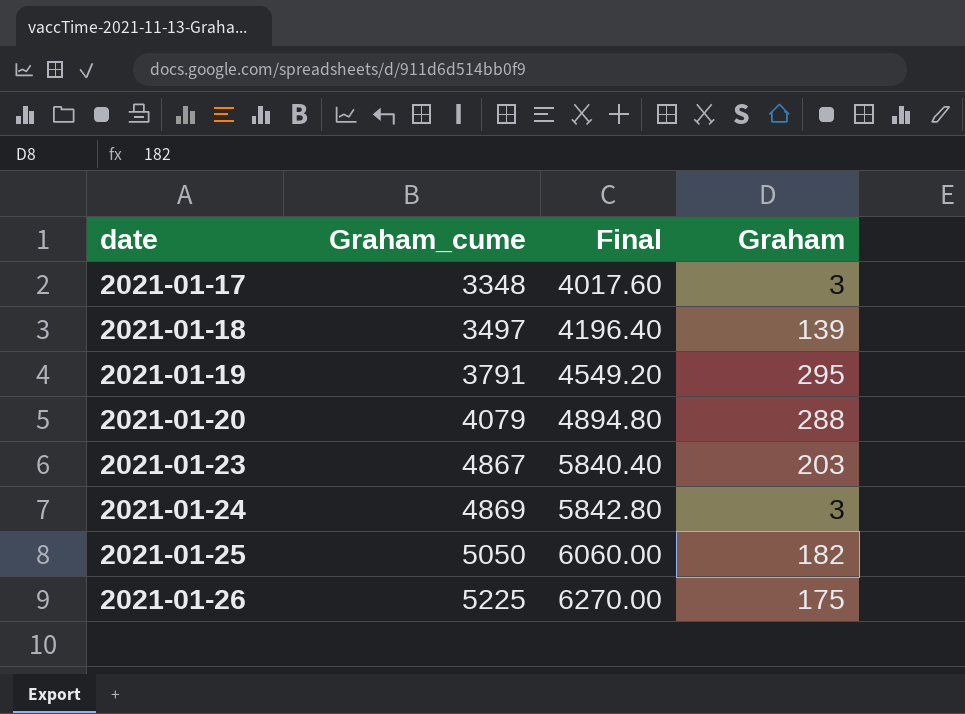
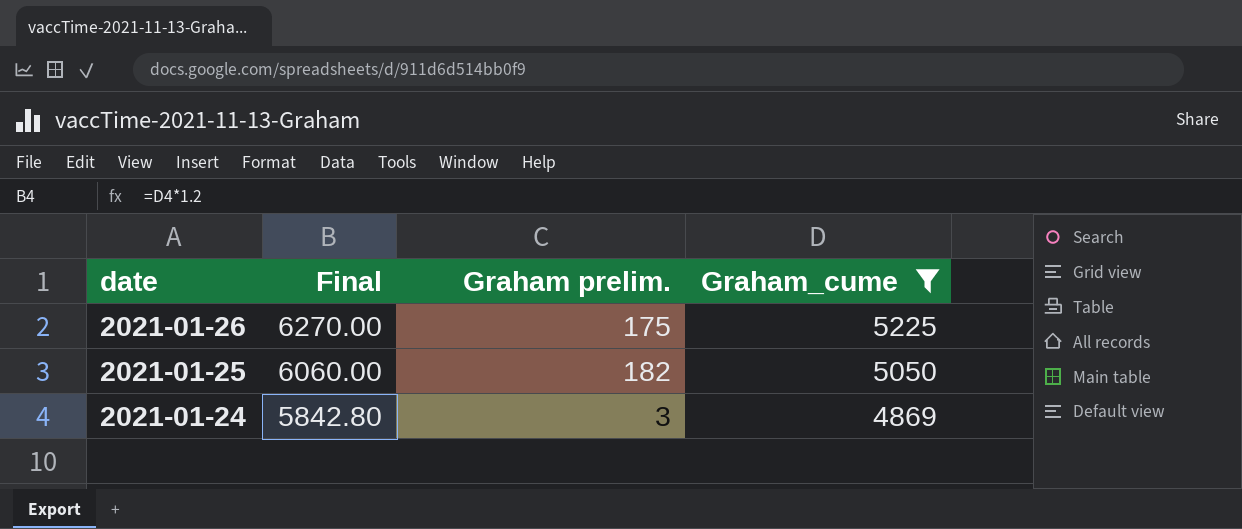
filter: none -> Graham_cume >= 4869
row order: date ascending -> date descending
column name: Graham -> Graham prelim.
column Graham_cume | position: 2 -> 4

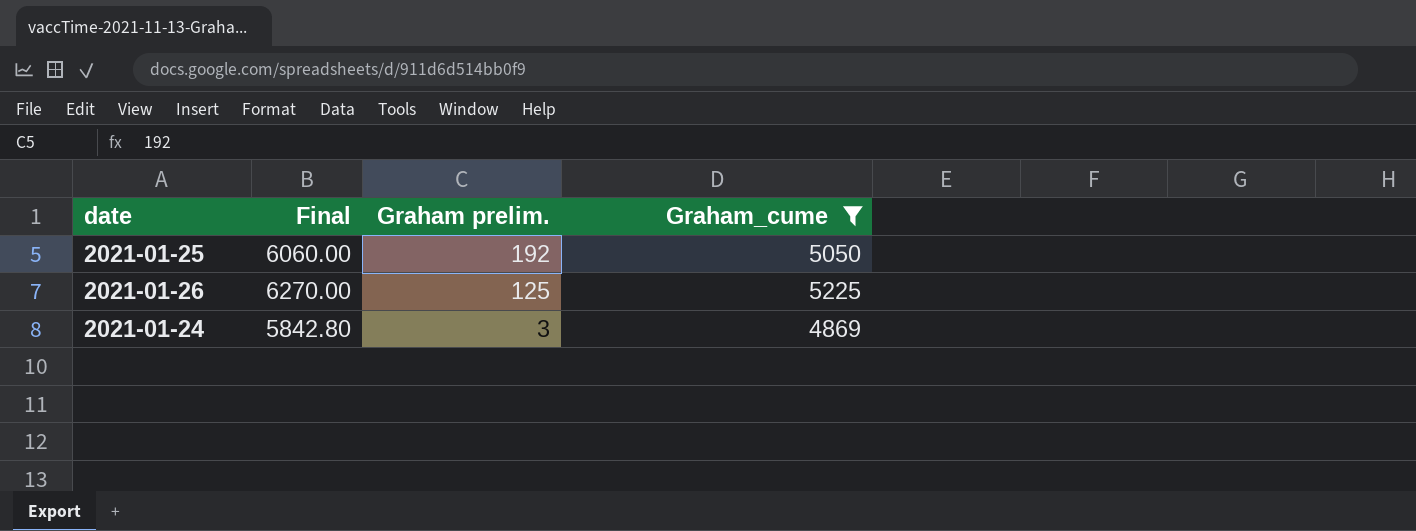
row order: date descending -> Graham prelim. descending
2021-01-25 | Graham prelim.: 182 -> 192
2021-01-26 | Graham prelim.: 175 -> 125

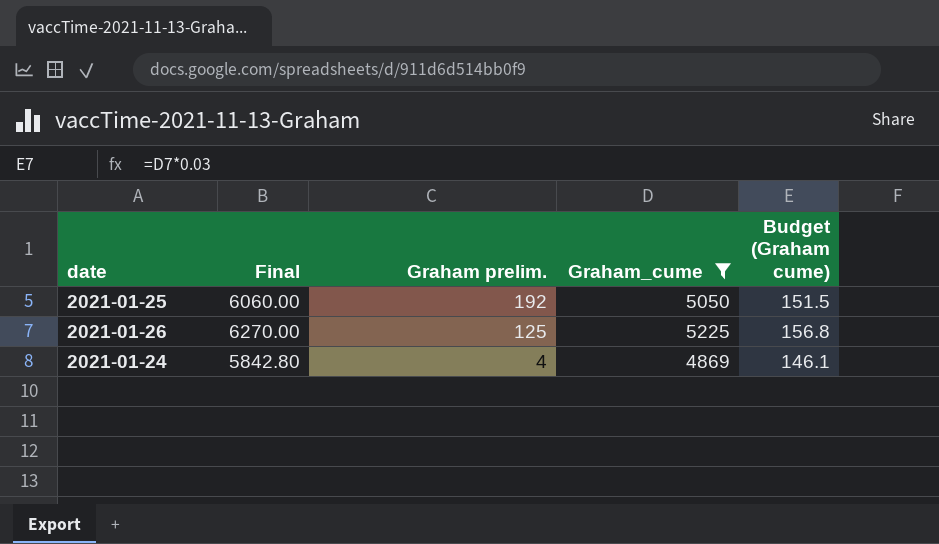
column Budget (Graham cume) | formula: none -> [Graham_cume] * 0.03
2021-01-24 | Graham prelim.: 3 -> 4

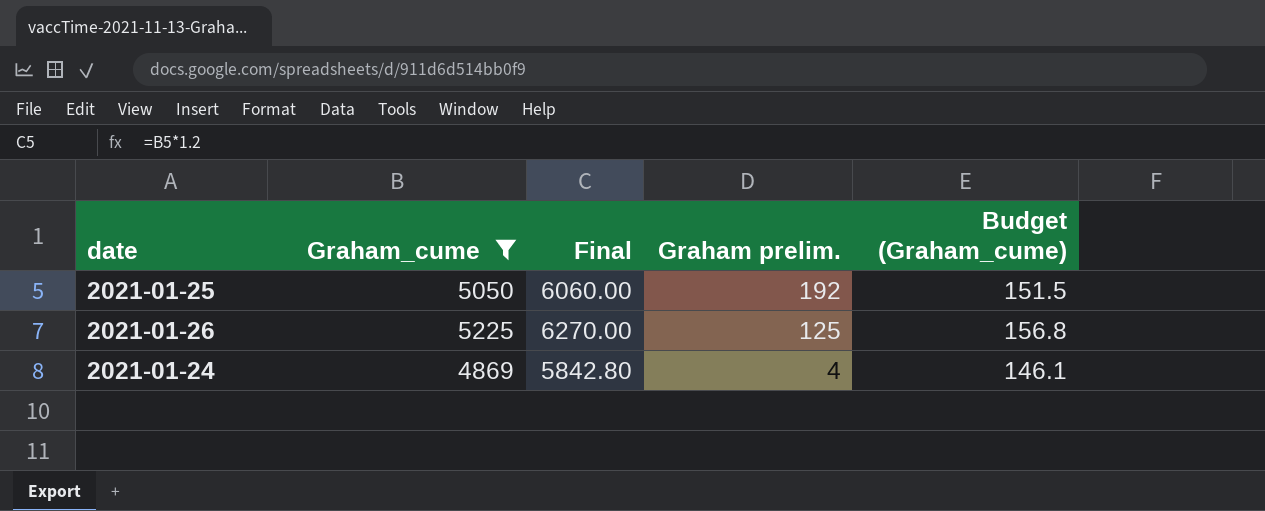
column Graham_cume | position: 4 -> 2
column name: Budget (Graham cume) -> Budget (Graham_cume)

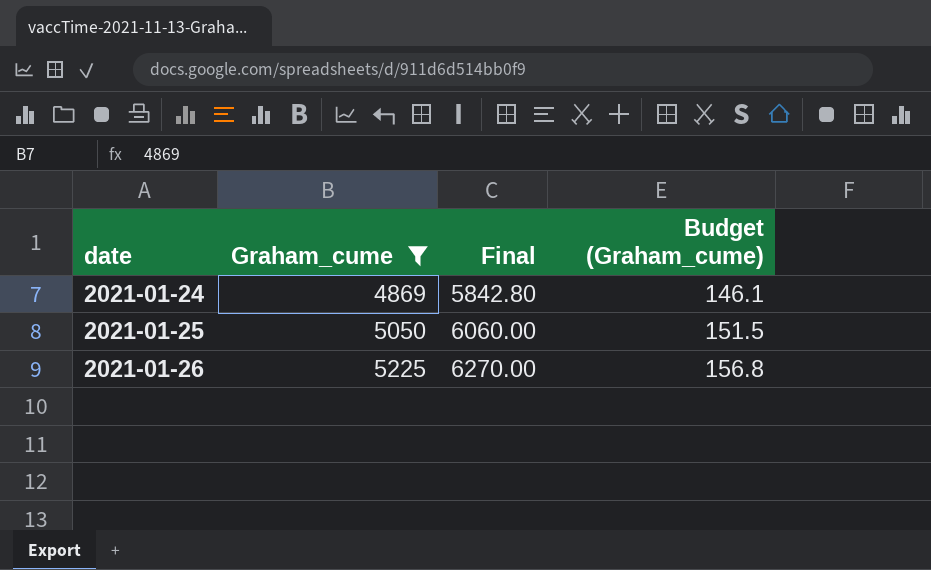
row order: Graham prelim. descending -> date ascending
column Graham prelim. | position: 4 -> none

